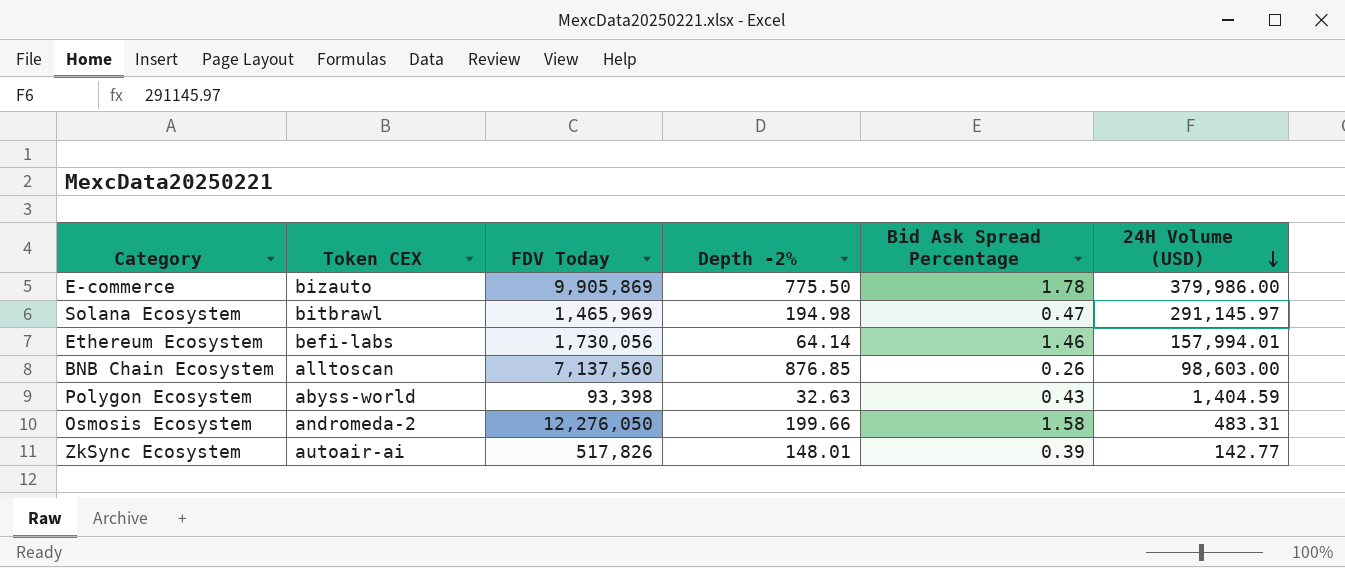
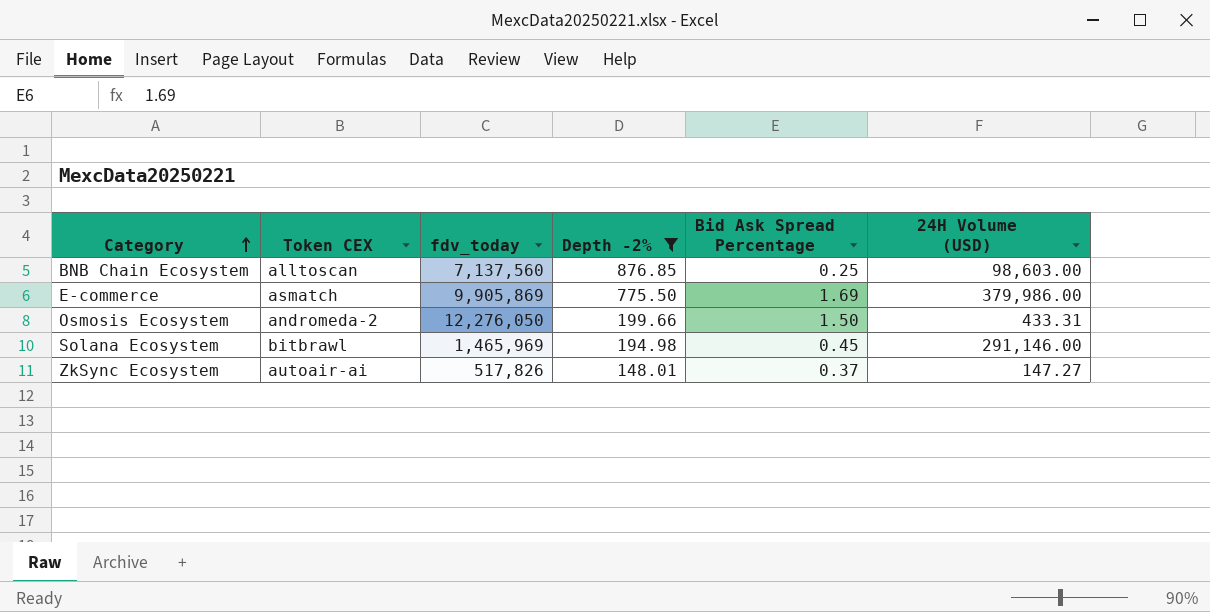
filter: none -> Depth -2% >= 148.01
row order: 24H Volume (USD) descending -> Category ascending
column name: FDV Today -> fdv_today
BNB Chain Ecosystem | Bid Ask Spread Percentage: 0.26 -> 0.25
E-commerce | Token CEX: bizauto -> asmatch
E-commerce | Bid Ask Spread Percentage: 1.78 -> 1.69
Osmosis Ecosystem | Bid Ask Spread Percentage: 1.58 -> 1.50
Osmosis Ecosystem | 24H Volume (USD): 483.31 -> 433.31
Solana Ecosystem | Bid Ask Spread Percentage: 0.47 -> 0.45
Solana Ecosystem | 24H Volume (USD): 291,145.97 -> 291,146.00
ZkSync Ecosystem | Bid Ask Spread Percentage: 0.39 -> 0.37
ZkSync Ecosystem | 24H Volume (USD): 142.77 -> 147.27

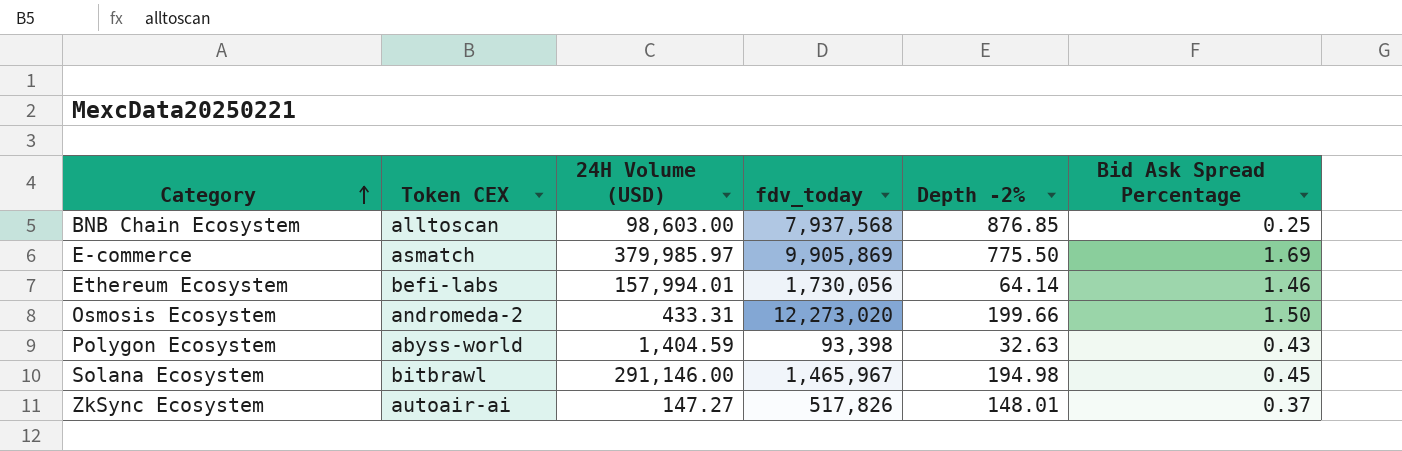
filter: Depth -2% >= 148.01 -> none
column 24H Volume (USD) | position: 6 -> 3
BNB Chain Ecosystem | fdv_today: 7,137,560 -> 7,937,568
E-commerce | 24H Volume (USD): 379,986.00 -> 379,985.97
Osmosis Ecosystem | fdv_today: 12,276,050 -> 12,273,020
Solana Ecosystem | fdv_today: 1,465,969 -> 1,465,967

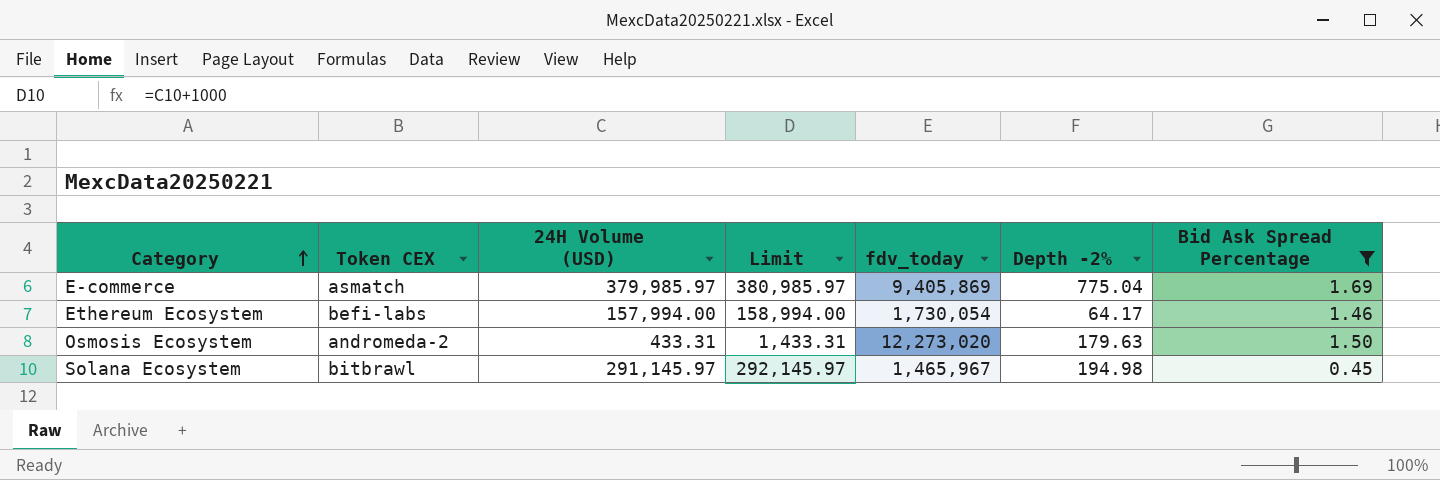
filter: none -> Bid Ask Spread Percentage >= 0.45
column Limit | formula: none -> [24H Volume (USD)] + 1000
E-commerce | fdv_today: 9,905,869 -> 9,405,869
E-commerce | Depth -2%: 775.50 -> 775.04
Ethereum Ecosystem | 24H Volume (USD): 157,994.01 -> 157,994.00
Ethereum Ecosystem | fdv_today: 1,730,056 -> 1,730,054
Ethereum Ecosystem | Depth -2%: 64.14 -> 64.17
Osmosis Ecosystem | Depth -2%: 199.66 -> 179.63
Solana Ecosystem | 24H Volume (USD): 291,146.00 -> 291,145.97

